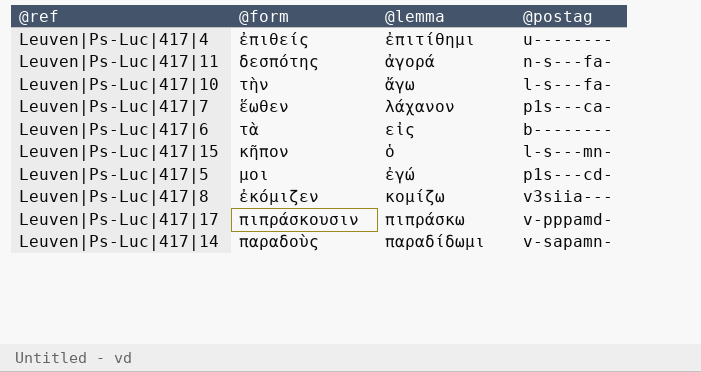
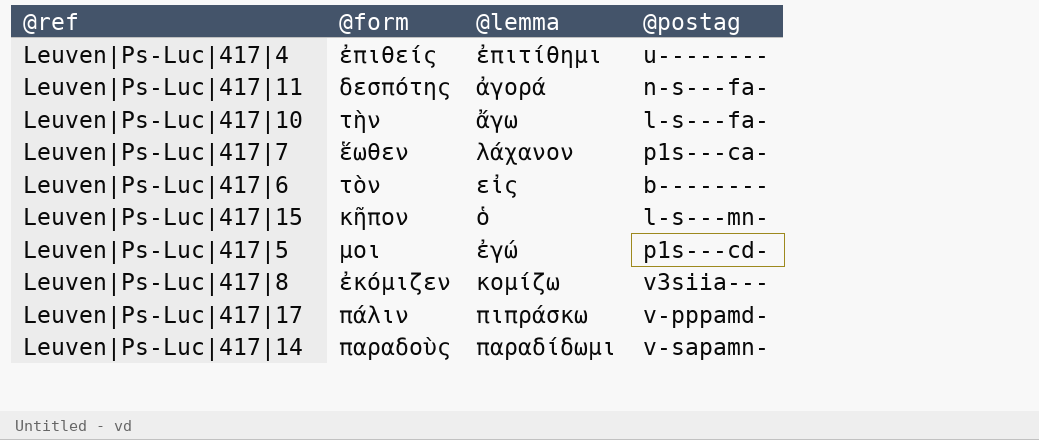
Leuven|Ps-Luc|417|6 | @form: τὰ -> τὸν
Leuven|Ps-Luc|417|17 | @form: πιπράσκουσιν -> πάλιν

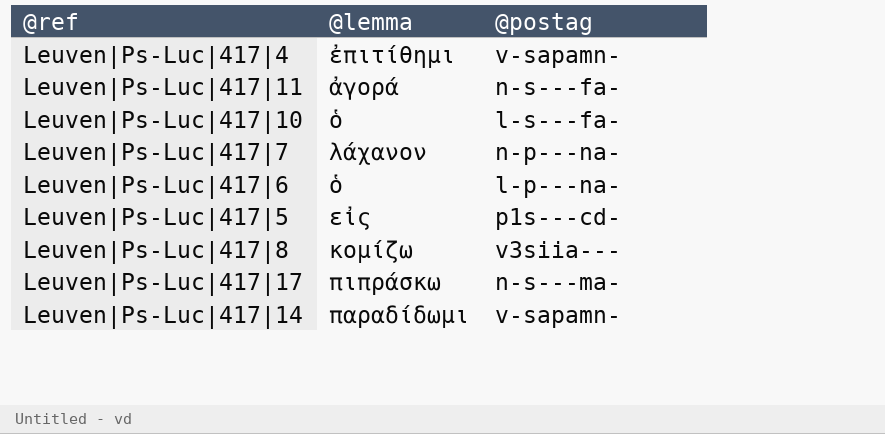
column @form | position: 2 -> none
row Leuven|Ps-Luc|417|15: κῆπον | ὁ | l-s---mn- -> none
Leuven|Ps-Luc|417|4 | @postag: u-------- -> v-sapamn-
Leuven|Ps-Luc|417|10 | @lemma: ἄγω -> ὁ
Leuven|Ps-Luc|417|7 | @postag: p1s---ca- -> n-p---na-
Leuven|Ps-Luc|417|6 | @lemma: εἰς -> ὁ
Leuven|Ps-Luc|417|6 | @postag: b-------- -> l-p---na-
Leuven|Ps-Luc|417|5 | @lemma: ἐγώ -> εἰς
Leuven|Ps-Luc|417|17 | @postag: v-pppamd- -> n-s---ma-

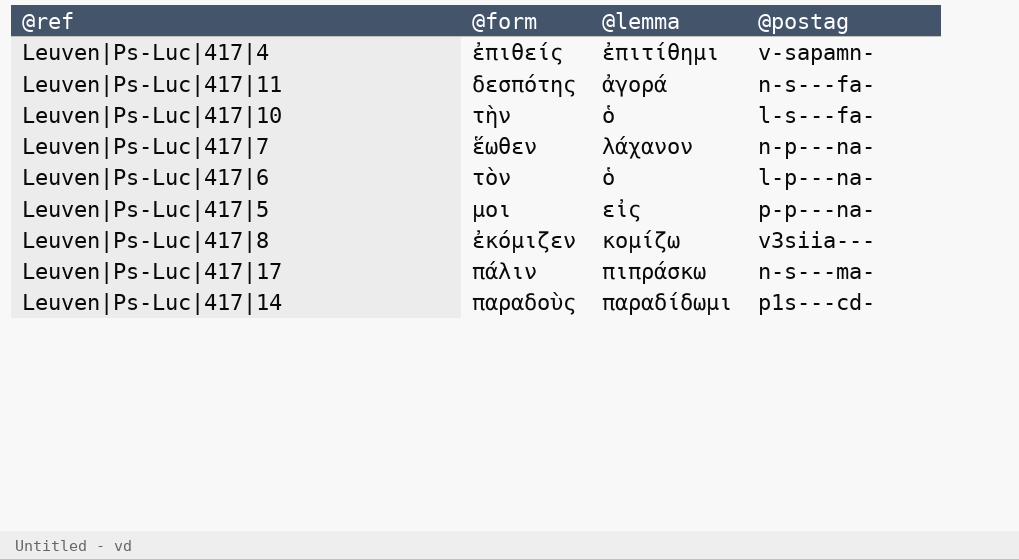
column @form | position: none -> 2
Leuven|Ps-Luc|417|5 | @postag: p1s---cd- -> p-p---na-
Leuven|Ps-Luc|417|14 | @postag: v-sapamn- -> p1s---cd-

